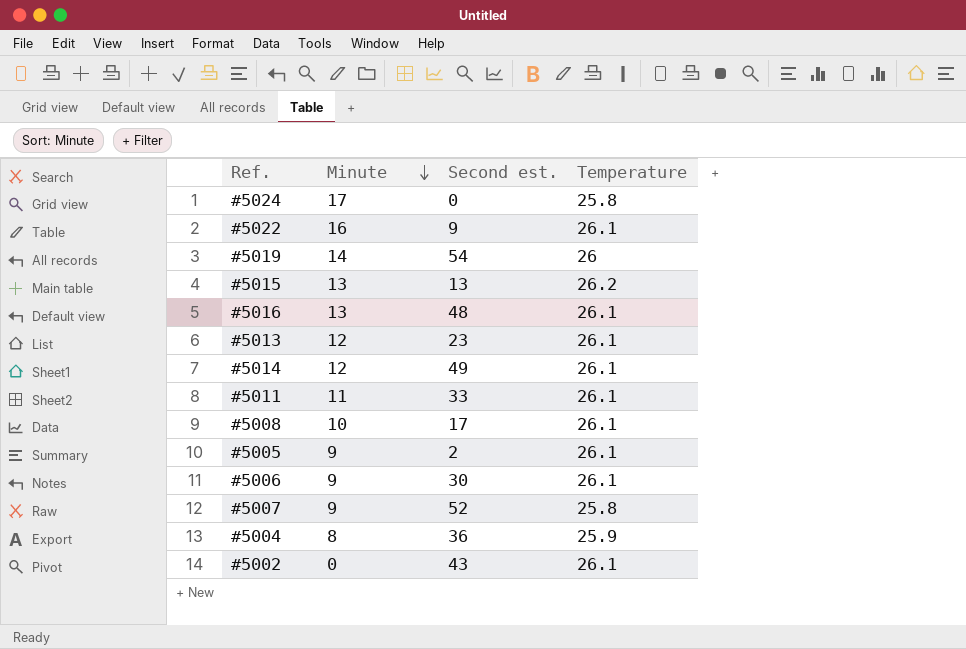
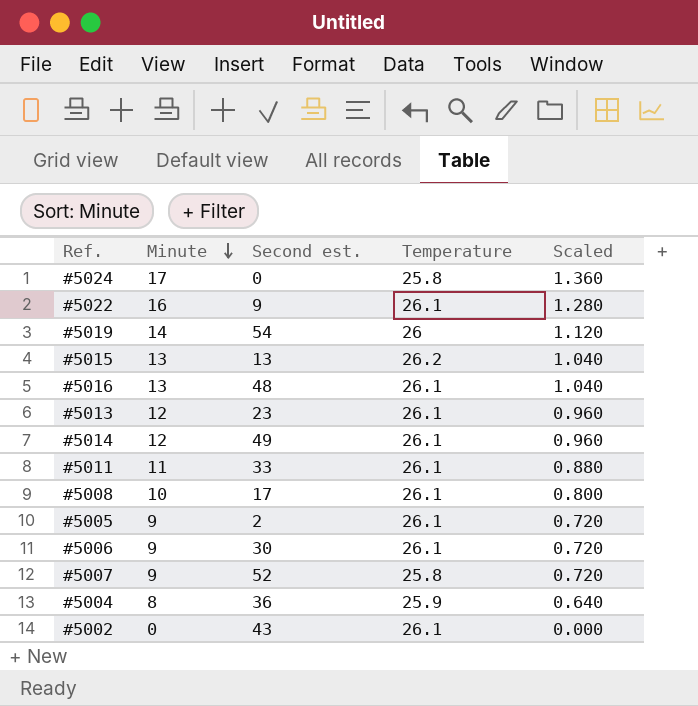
column Scaled | formula: none -> [Minute] * 0.08

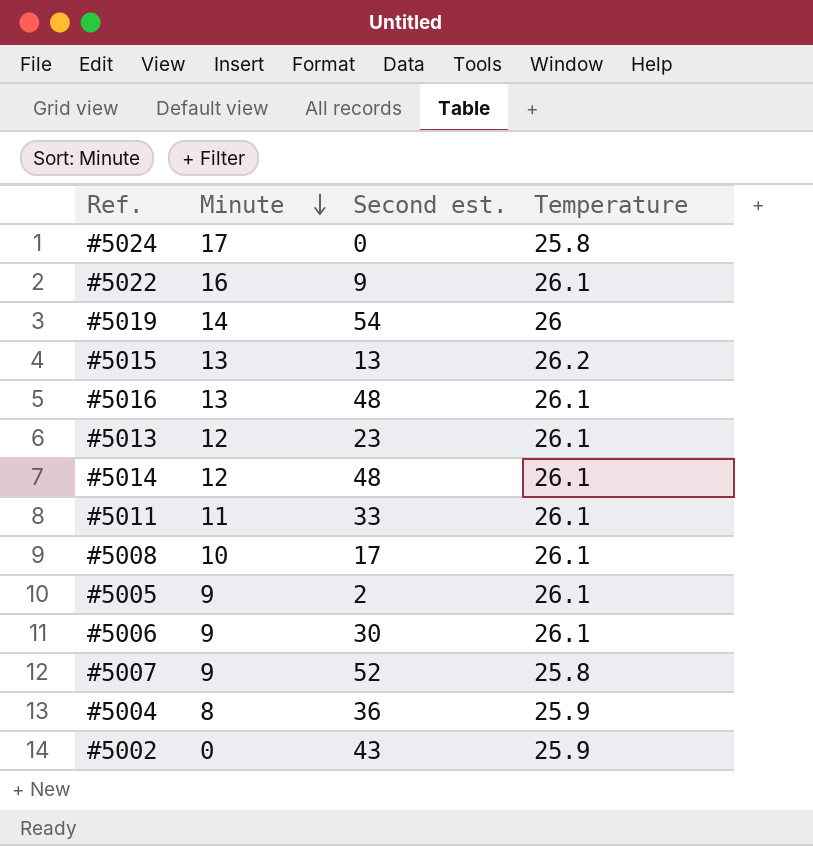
column Scaled | formula: [Minute] * 0.08 -> none
#5014 | Second est.: 49 -> 48
#5002 | Temperature: 26.1 -> 25.9

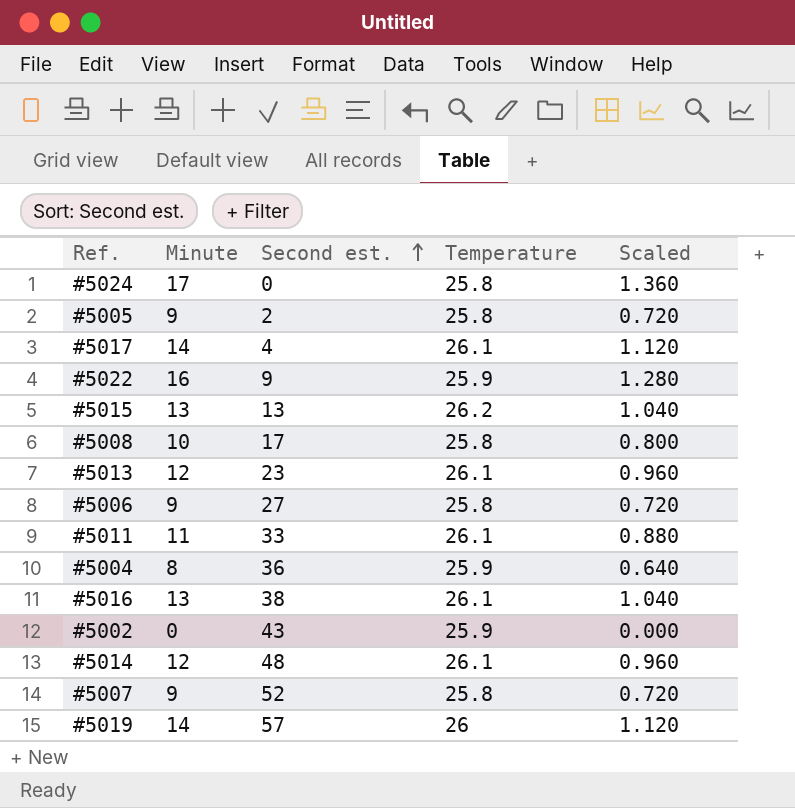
row order: Minute descending -> Second est. ascending
column Scaled | formula: none -> [Minute] * 0.08
#5005 | Temperature: 26.1 -> 25.8
row #5017: none -> 14 | 4 | 26.1 | 1.120
#5022 | Temperature: 26.1 -> 25.9
#5008 | Temperature: 26.1 -> 25.8
#5006 | Second est.: 30 -> 27
#5006 | Temperature: 26.1 -> 25.8
#5016 | Second est.: 48 -> 38
#5019 | Second est.: 54 -> 57

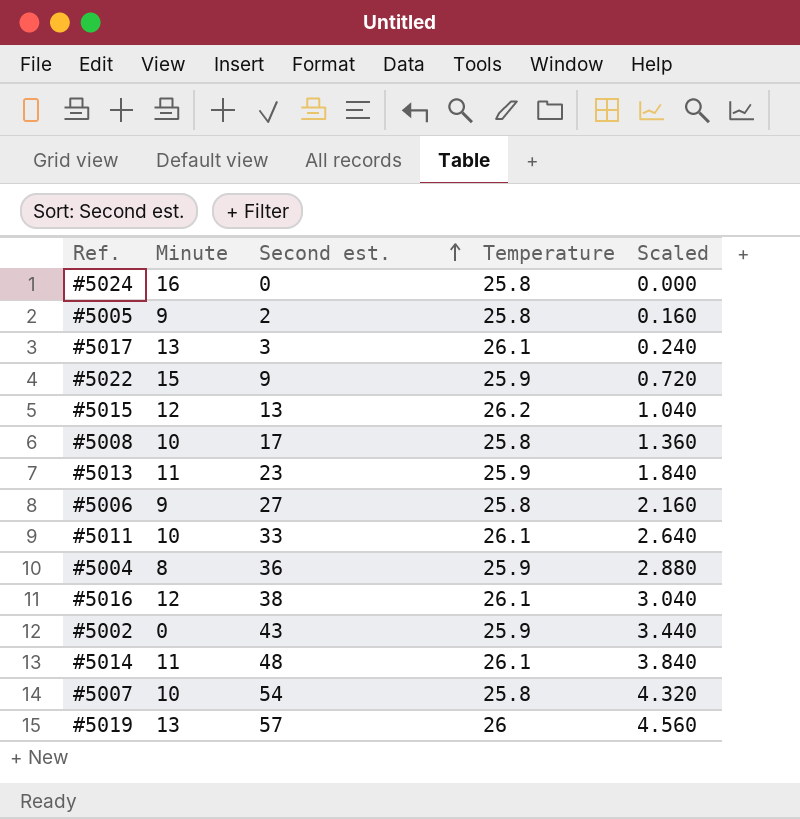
column Scaled | formula: [Minute] * 0.08 -> [Second est.] * 0.08
#5024 | Minute: 17 -> 16
#5017 | Minute: 14 -> 13
#5017 | Second est.: 4 -> 3
#5022 | Minute: 16 -> 15
#5015 | Minute: 13 -> 12
#5013 | Minute: 12 -> 11
#5013 | Temperature: 26.1 -> 25.9
#5011 | Minute: 11 -> 10
#5016 | Minute: 13 -> 12
#5014 | Minute: 12 -> 11
#5007 | Minute: 9 -> 10
#5007 | Second est.: 52 -> 54
#5019 | Minute: 14 -> 13

